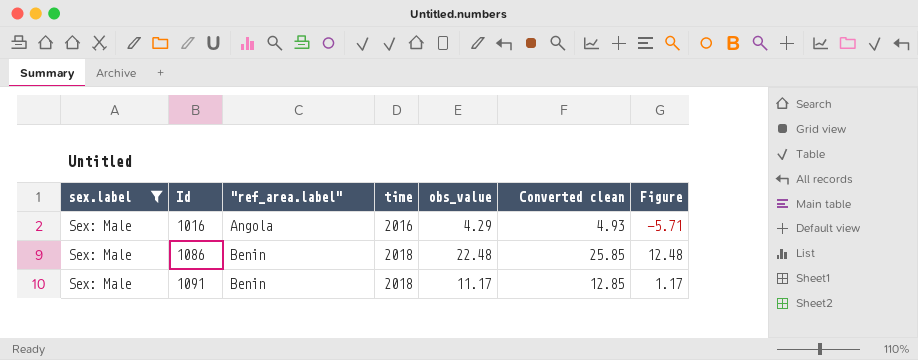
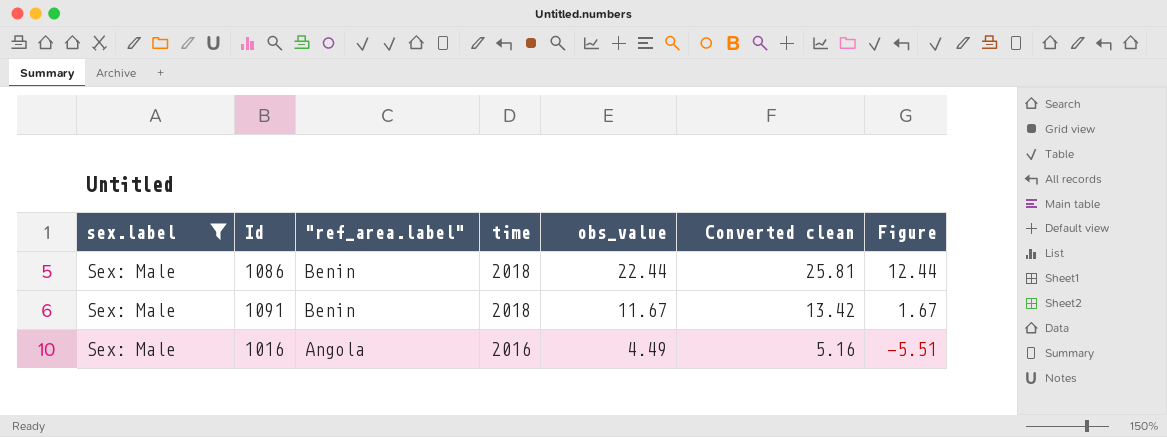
row order: Id ascending -> "ref_area.label" descending
1086 | obs_value: 22.48 -> 22.44
1086 | Converted clean: 25.85 -> 25.81
1086 | Figure: 12.48 -> 12.44
1091 | obs_value: 11.17 -> 11.67
1091 | Converted clean: 12.85 -> 13.42
1091 | Figure: 1.17 -> 1.67
1016 | obs_value: 4.29 -> 4.49
1016 | Converted clean: 4.93 -> 5.16
1016 | Figure: -5.71 -> -5.51

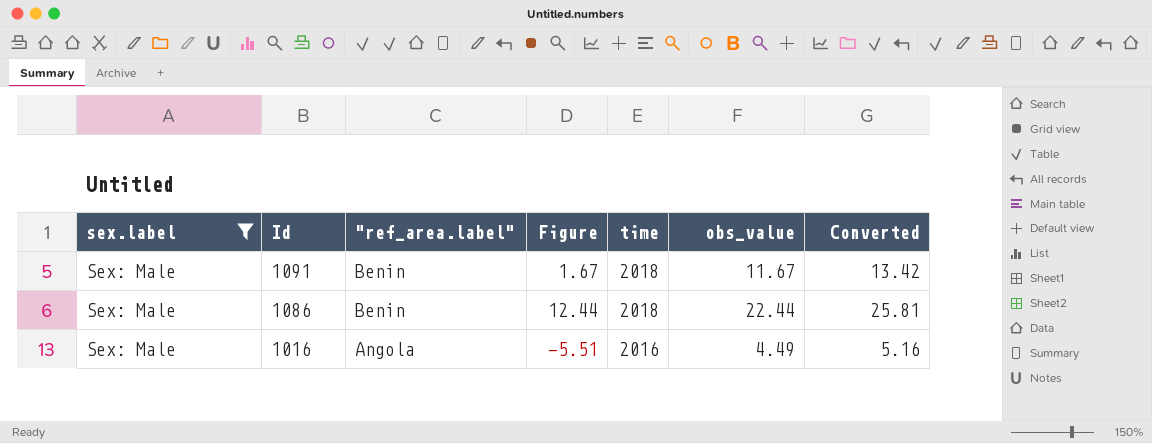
row order: "ref_area.label" descending -> Id descending
column Figure | position: 7 -> 4
column name: Converted clean -> Converted

